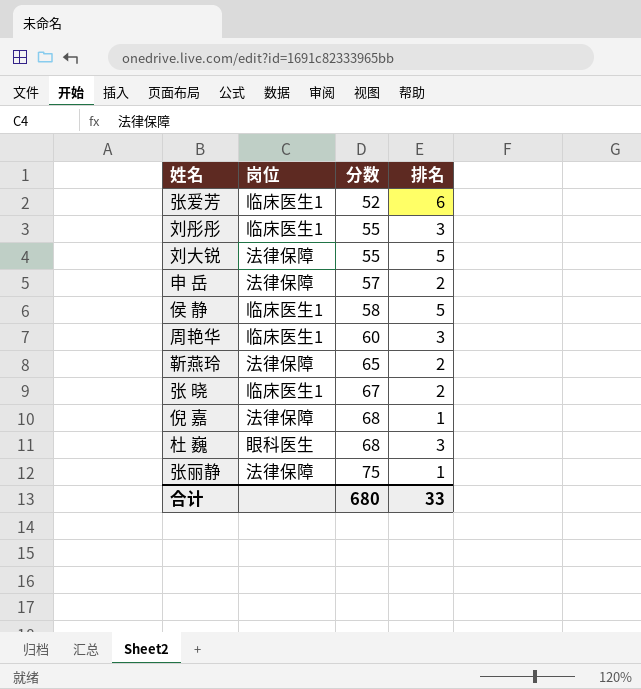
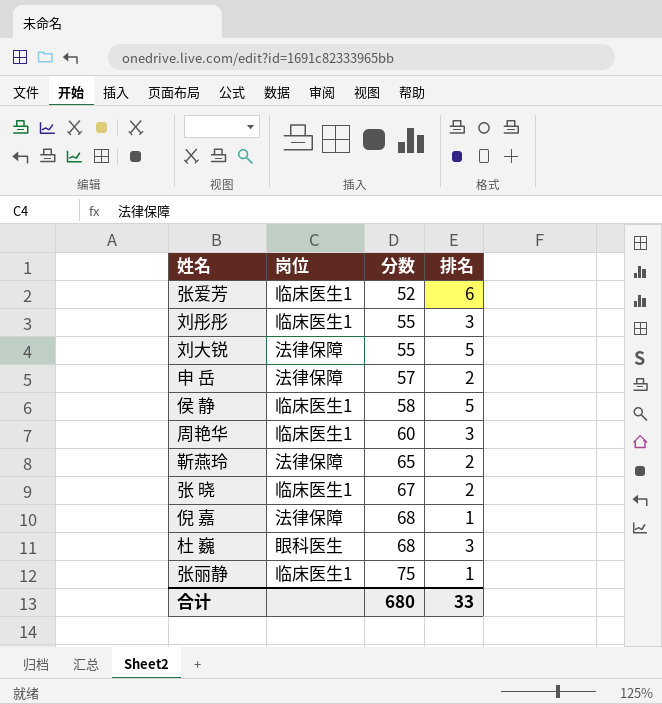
张丽静 | 岗位: 法律保障 -> 临床医生1

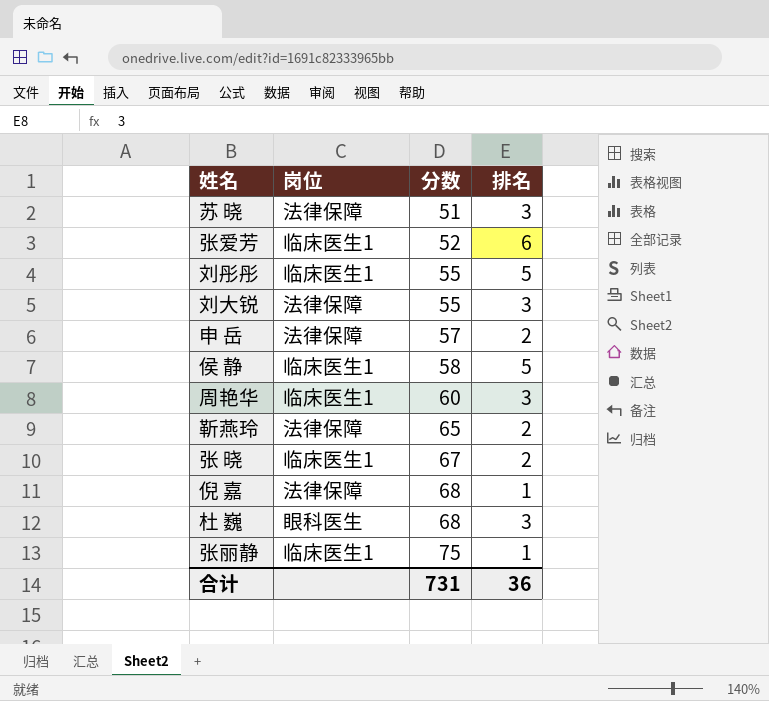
row 苏 晓: none -> 法律保障 | 51 | 3
刘彤彤 | 排名: 3 -> 5
刘大锐 | 排名: 5 -> 3
合计 | 分数: 680 -> 731
合计 | 排名: 33 -> 36

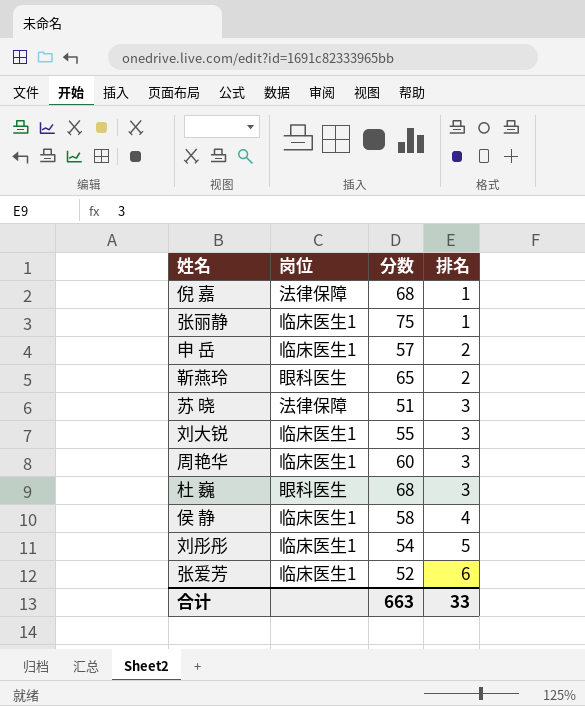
row order: 分数 ascending -> 排名 ascending
row 张 晓: 临床医生1 | 67 | 2 -> none
申 岳 | 岗位: 法律保障 -> 临床医生1
靳燕玲 | 岗位: 法律保障 -> 眼科医生
刘大锐 | 岗位: 法律保障 -> 临床医生1
侯 静 | 排名: 5 -> 4
刘彤彤 | 分数: 55 -> 54
合计 | 分数: 731 -> 663
合计 | 排名: 36 -> 33

